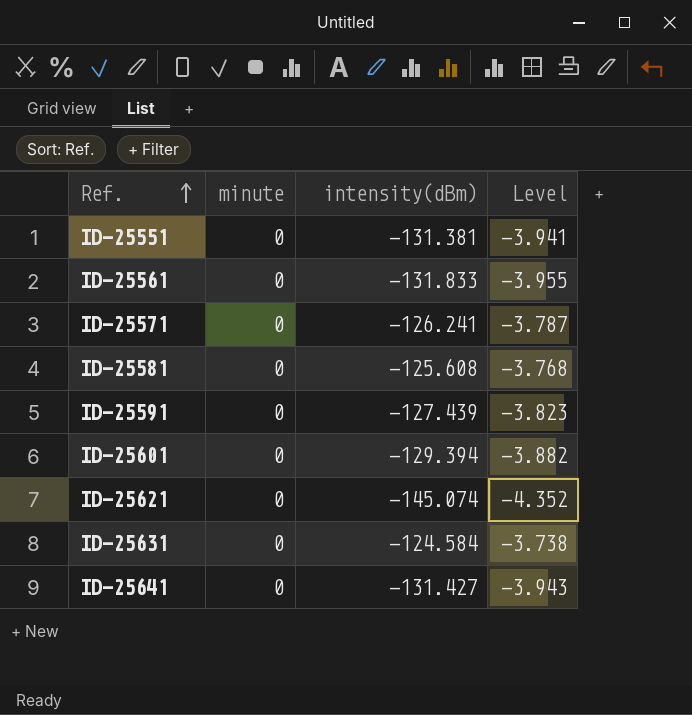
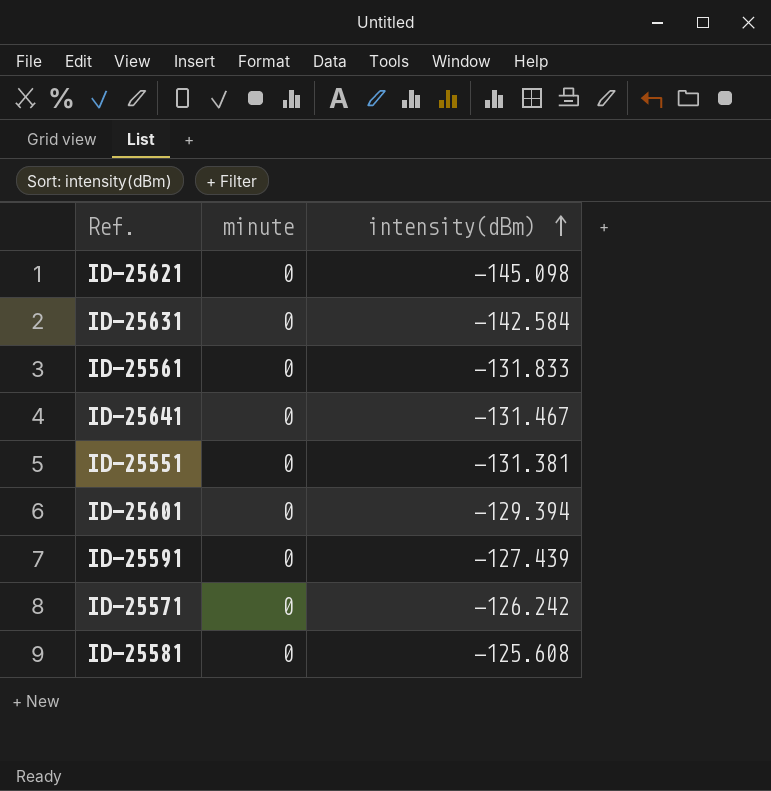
row order: Ref. ascending -> intensity(dBm) ascending
column Level | formula: [intensity(dBm)] * 0.03 -> none
ID-25621 | intensity(dBm): -145.074 -> -145.098
ID-25631 | intensity(dBm): -124.584 -> -142.584
ID-25641 | intensity(dBm): -131.427 -> -131.467
ID-25571 | intensity(dBm): -126.241 -> -126.242

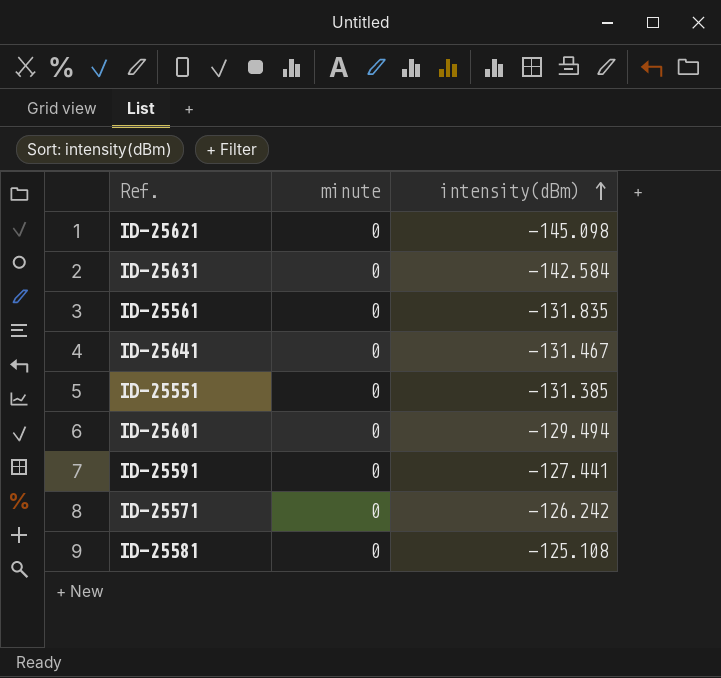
ID-25561 | intensity(dBm): -131.833 -> -131.835
ID-25551 | intensity(dBm): -131.381 -> -131.385
ID-25601 | intensity(dBm): -129.394 -> -129.494
ID-25591 | intensity(dBm): -127.439 -> -127.441
ID-25581 | intensity(dBm): -125.608 -> -125.108

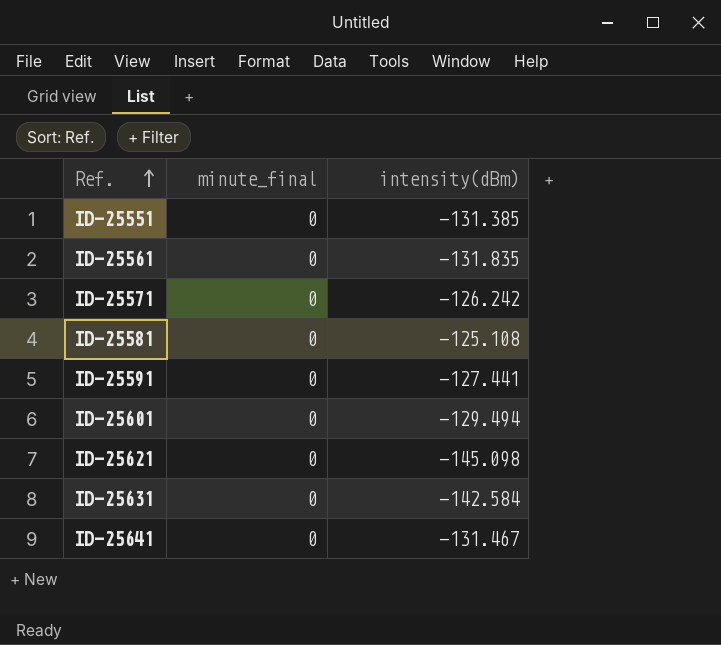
row order: intensity(dBm) ascending -> Ref. ascending
column name: minute -> minute_final

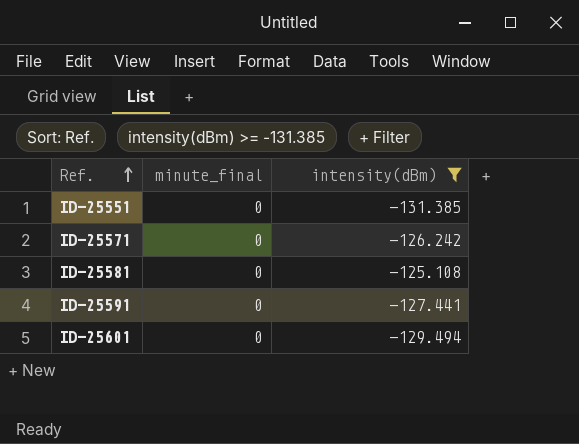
filter: none -> intensity(dBm) >= -131.385

